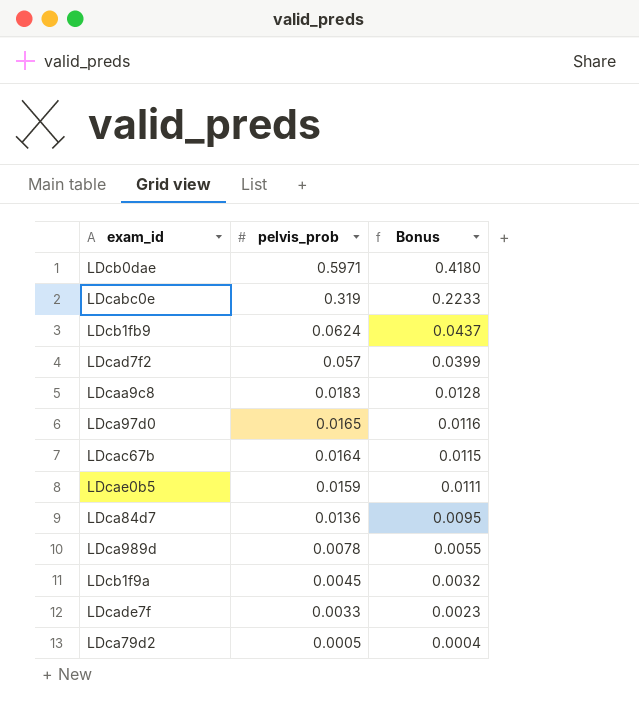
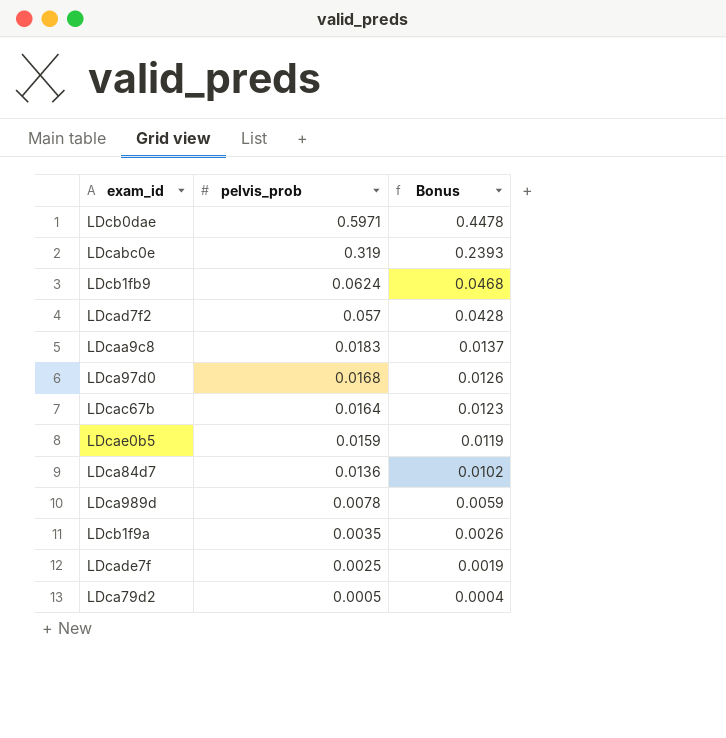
column Bonus | formula: [pelvis_prob] * 0.7 -> [pelvis_prob] * 0.75
LDca97d0 | pelvis_prob: 0.0165 -> 0.0168
LDcb1f9a | pelvis_prob: 0.0045 -> 0.0035
LDcade7f | pelvis_prob: 0.0033 -> 0.0025

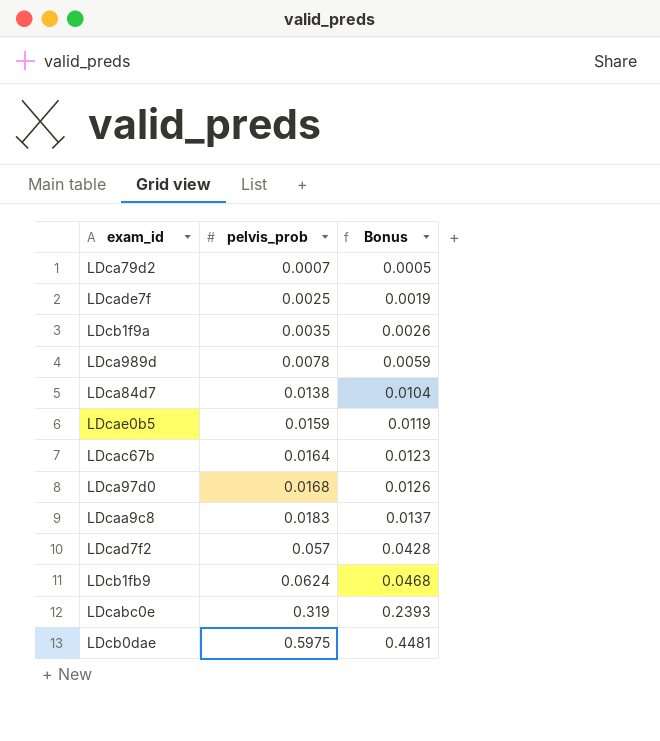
row order: pelvis_prob descending -> pelvis_prob ascending
LDca79d2 | pelvis_prob: 0.0005 -> 0.0007
LDca79d2 | Bonus: 0.0004 -> 0.0005
LDca84d7 | pelvis_prob: 0.0136 -> 0.0138
LDca84d7 | Bonus: 0.0102 -> 0.0104
LDcb0dae | pelvis_prob: 0.5971 -> 0.5975
LDcb0dae | Bonus: 0.4478 -> 0.4481

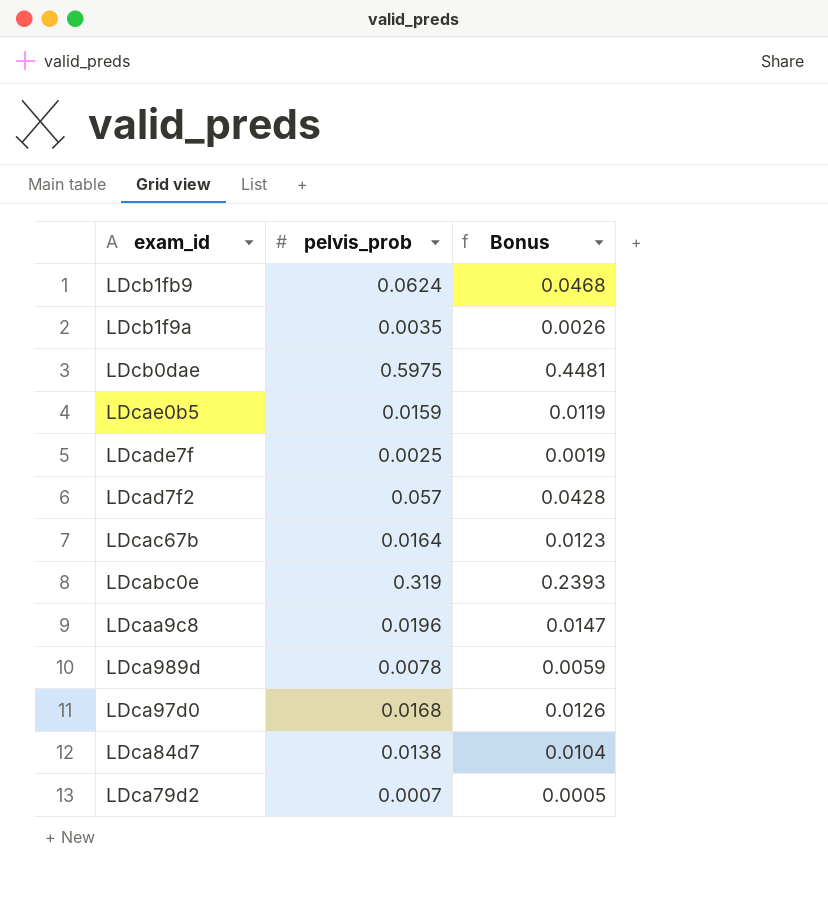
row order: pelvis_prob ascending -> exam_id descending
LDcaa9c8 | pelvis_prob: 0.0183 -> 0.0196
LDcaa9c8 | Bonus: 0.0137 -> 0.0147

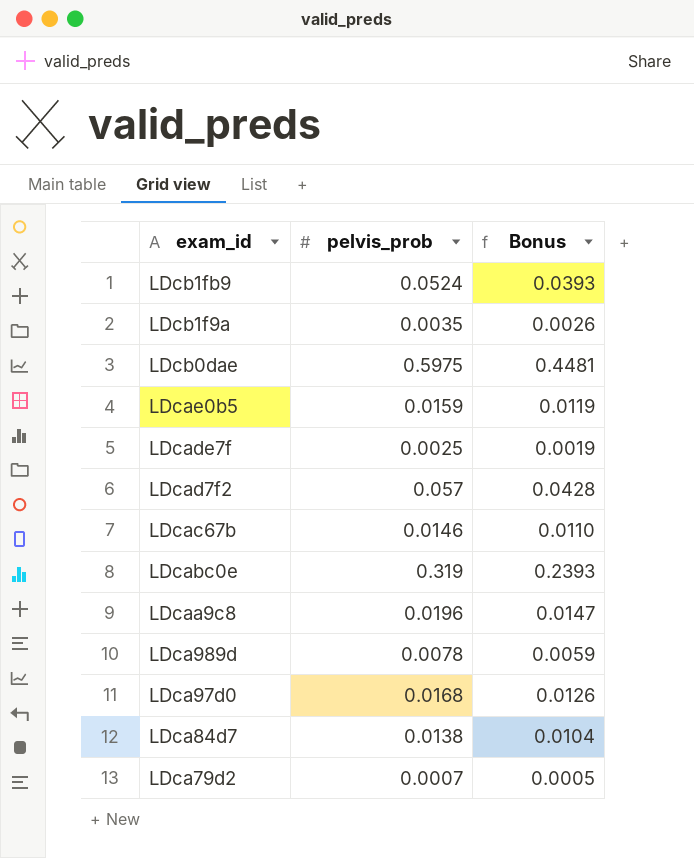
LDcb1fb9 | pelvis_prob: 0.0624 -> 0.0524
LDcb1fb9 | Bonus: 0.0468 -> 0.0393
LDcac67b | pelvis_prob: 0.0164 -> 0.0146
LDcac67b | Bonus: 0.0123 -> 0.0110

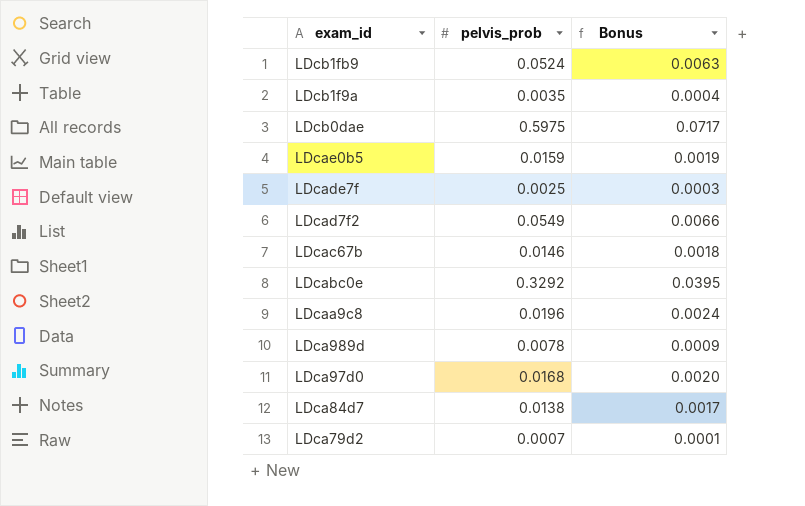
column Bonus | formula: [pelvis_prob] * 0.75 -> [pelvis_prob] * 0.12
LDcad7f2 | pelvis_prob: 0.057 -> 0.0549
LDcabc0e | pelvis_prob: 0.319 -> 0.3292

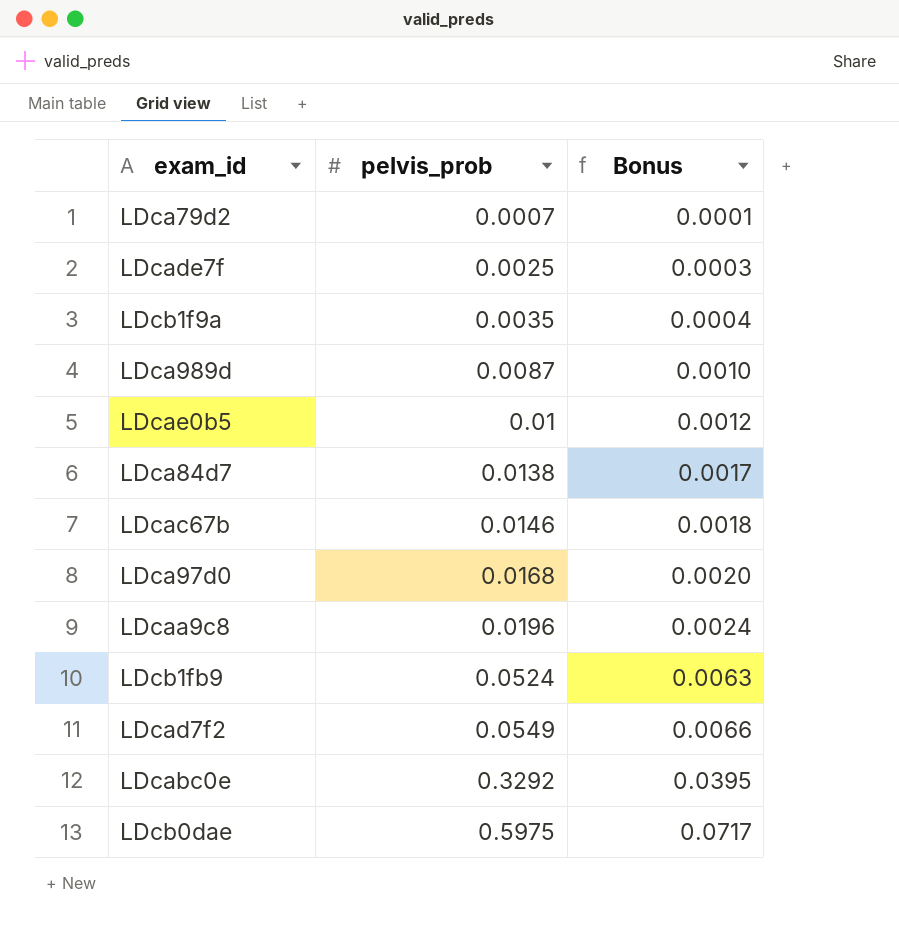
row order: exam_id descending -> pelvis_prob ascending
LDca989d | pelvis_prob: 0.0078 -> 0.0087
LDca989d | Bonus: 0.0009 -> 0.0010
LDcae0b5 | pelvis_prob: 0.0159 -> 0.01
LDcae0b5 | Bonus: 0.0019 -> 0.0012

